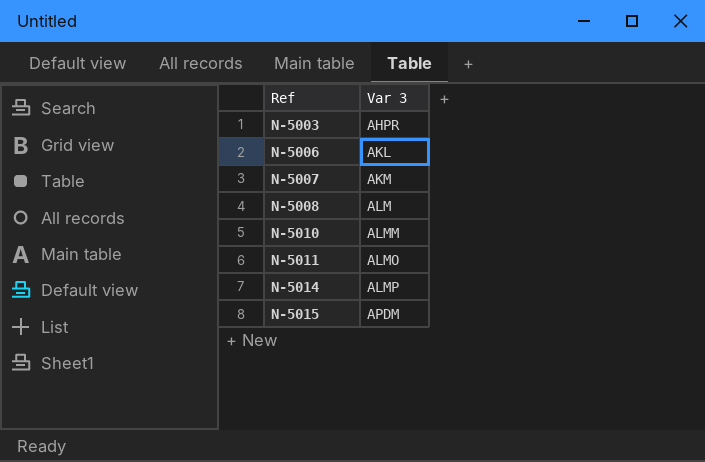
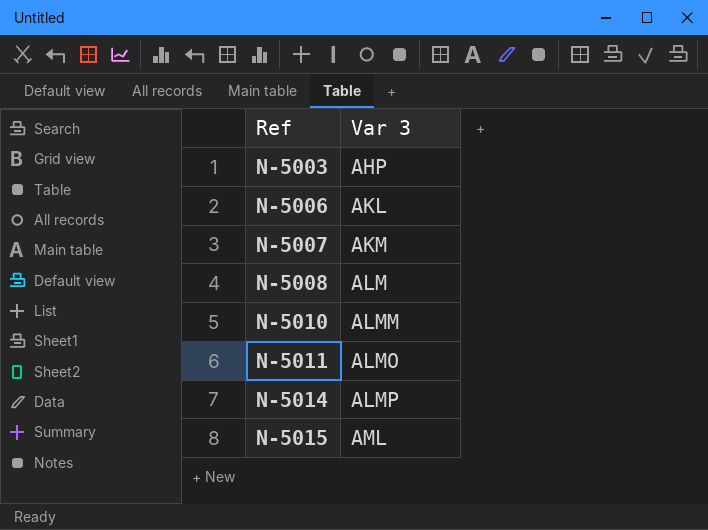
N-5003 | Var 3: AHPR -> AHP
N-5015 | Var 3: APDM -> AML

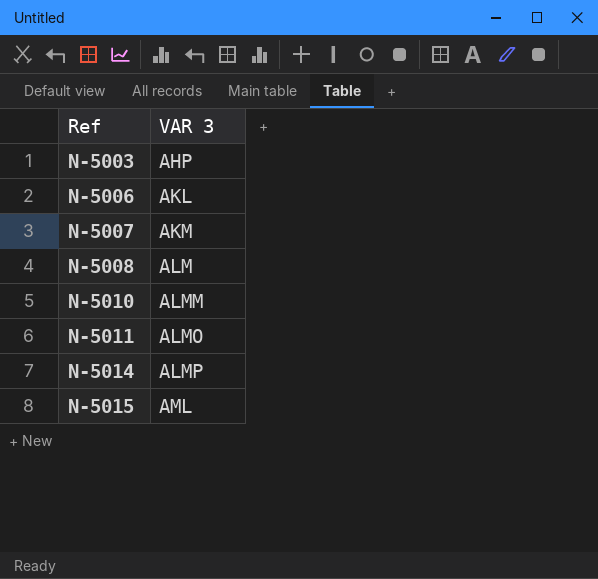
column name: Var 3 -> VAR 3

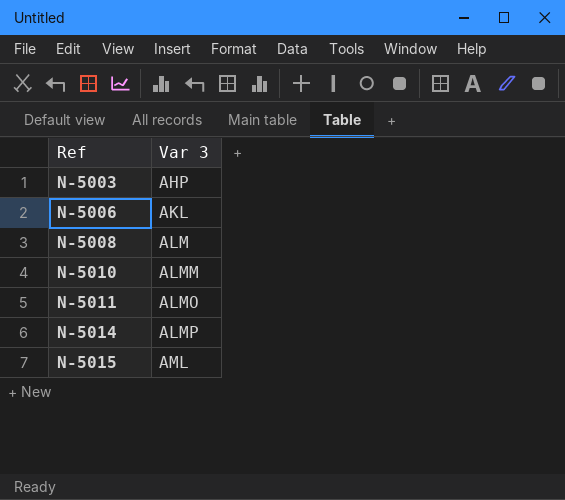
column name: VAR 3 -> Var 3
row N-5007: AKM -> none

